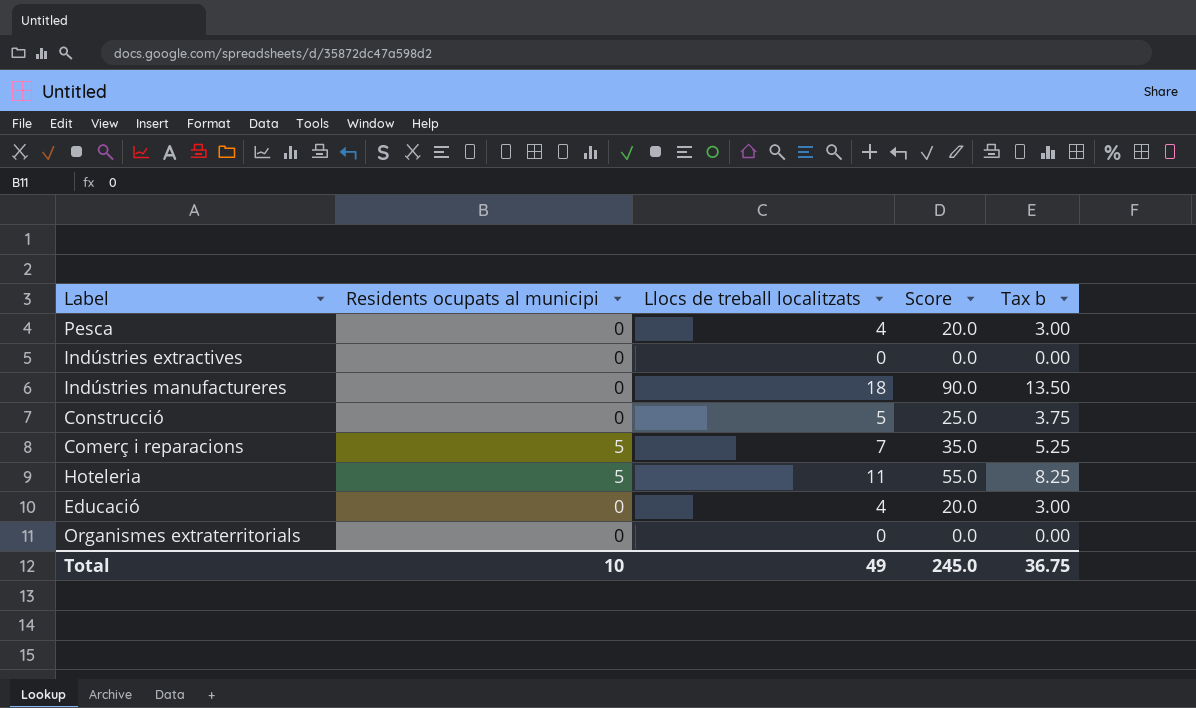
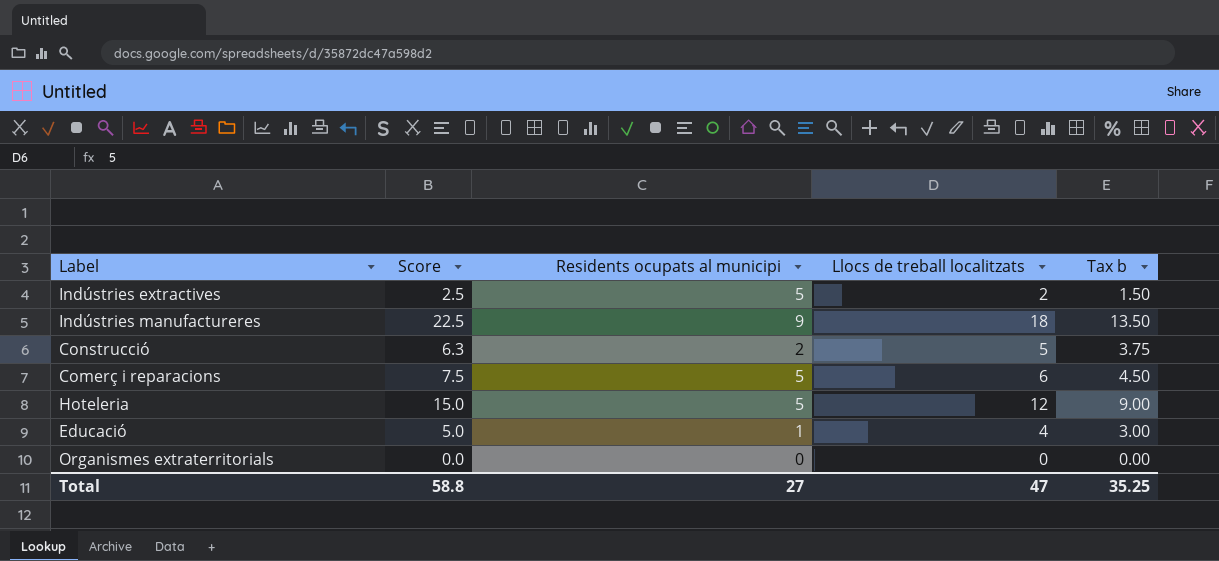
column Score | formula: [Llocs de treball localitzats] * 5 -> [Llocs de treball localitzats] * 1.25
column Score | position: 4 -> 2
row Pesca: 0 | 4 | 20.0 | 3.00 -> none
Indústries extractives | Residents ocupats al municipi: 0 -> 5
Indústries extractives | Llocs de treball localitzats: 0 -> 2
Indústries extractives | Tax b: 0.00 -> 1.50
Indústries manufactureres | Residents ocupats al municipi: 0 -> 9
Construcció | Residents ocupats al municipi: 0 -> 2
Comerç i reparacions | Llocs de treball localitzats: 7 -> 6
Comerç i reparacions | Tax b: 5.25 -> 4.50
Hoteleria | Llocs de treball localitzats: 11 -> 12
Hoteleria | Tax b: 8.25 -> 9.00
Educació | Residents ocupats al municipi: 0 -> 1
Total | Score: 245.0 -> 58.8
Total | Residents ocupats al municipi: 10 -> 27
Total | Llocs de treball localitzats: 49 -> 47
Total | Tax b: 36.75 -> 35.25

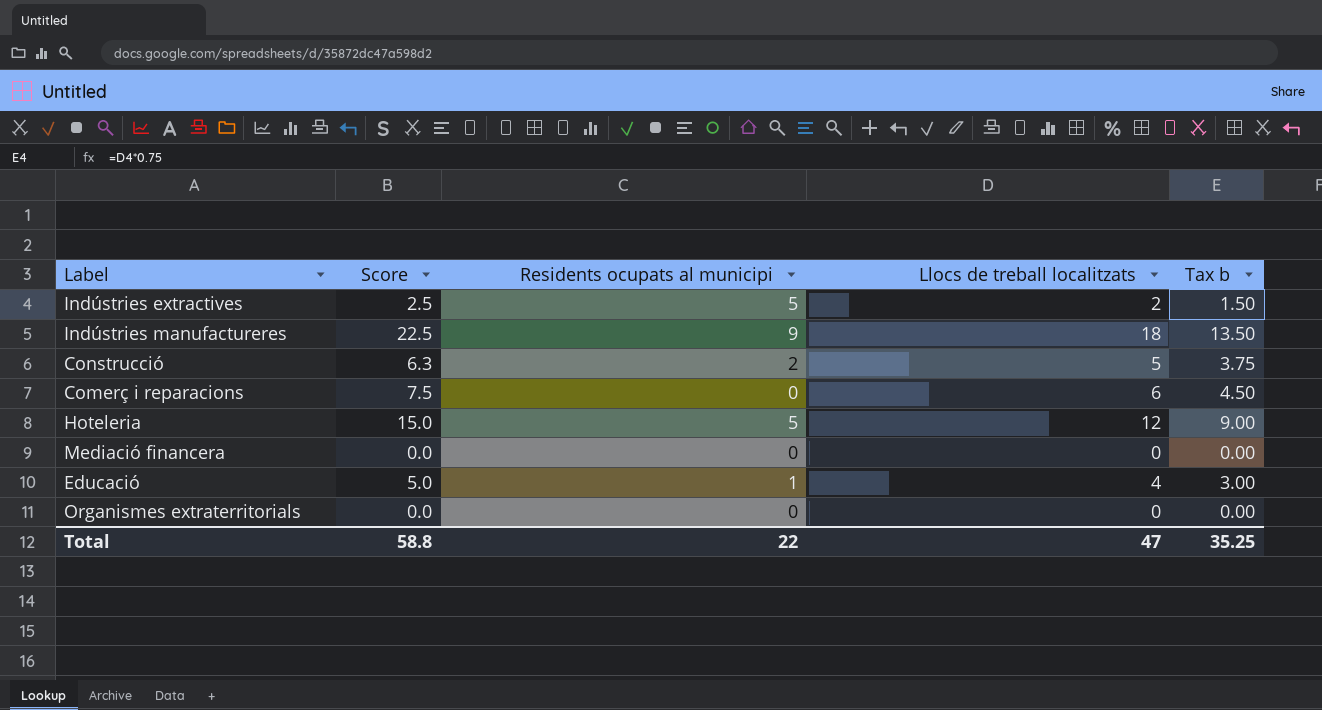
Comerç i reparacions | Residents ocupats al municipi: 5 -> 0
row Mediació financera: none -> 0.0 | 0 | 0 | 0.00
Total | Residents ocupats al municipi: 27 -> 22

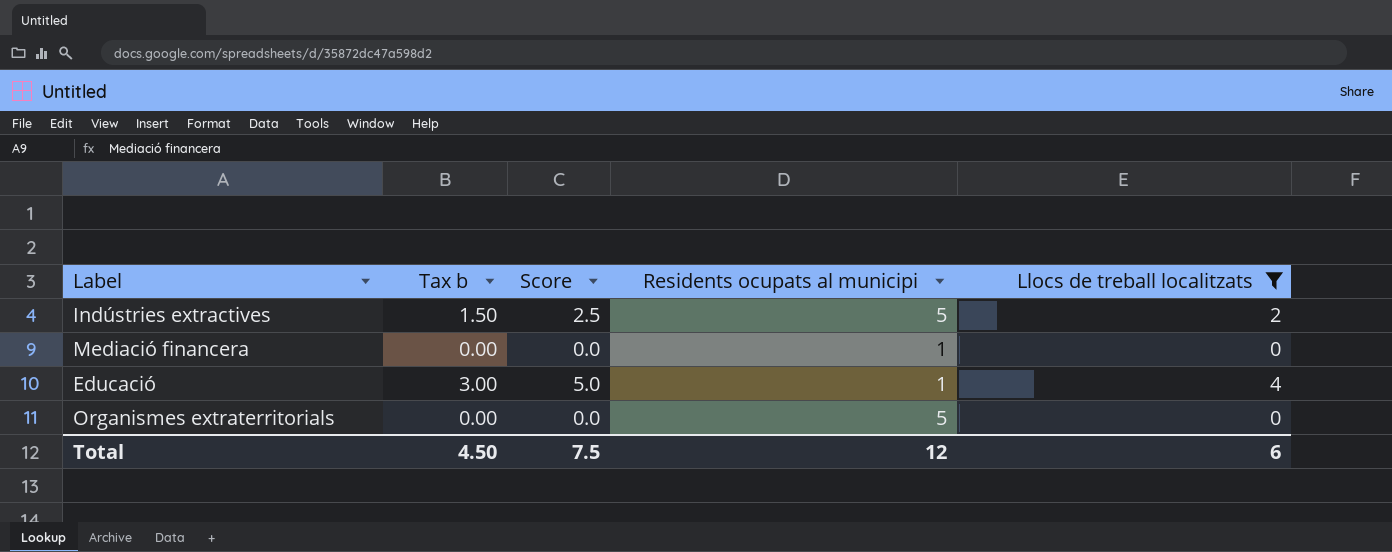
filter: none -> Llocs de treball localitzats <= 4
column Tax b | position: 5 -> 2
Mediació financera | Residents ocupats al municipi: 0 -> 1
Organismes extraterritorials | Residents ocupats al municipi: 0 -> 5
Total | Tax b: 35.25 -> 4.50
Total | Score: 58.8 -> 7.5
Total | Residents ocupats al municipi: 22 -> 12
Total | Llocs de treball localitzats: 47 -> 6

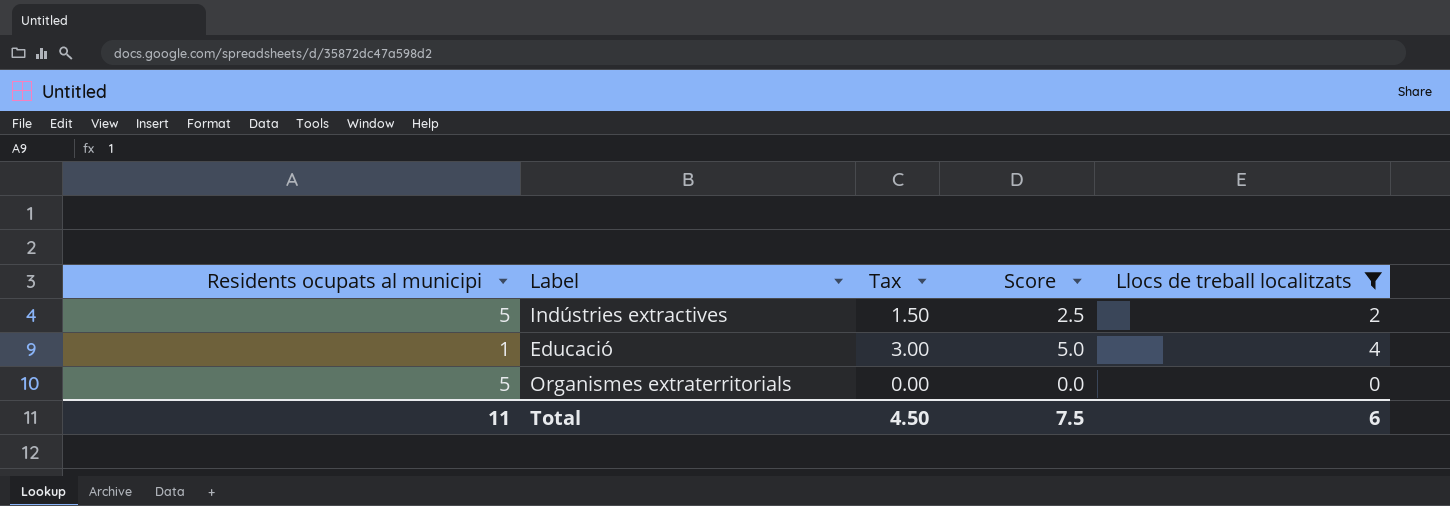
column Residents ocupats al municipi | position: 4 -> 1
column name: Tax b -> Tax
row Mediació financera: 0.00 | 0.0 | 1 | 0 -> none
Total | Residents ocupats al municipi: 12 -> 11

